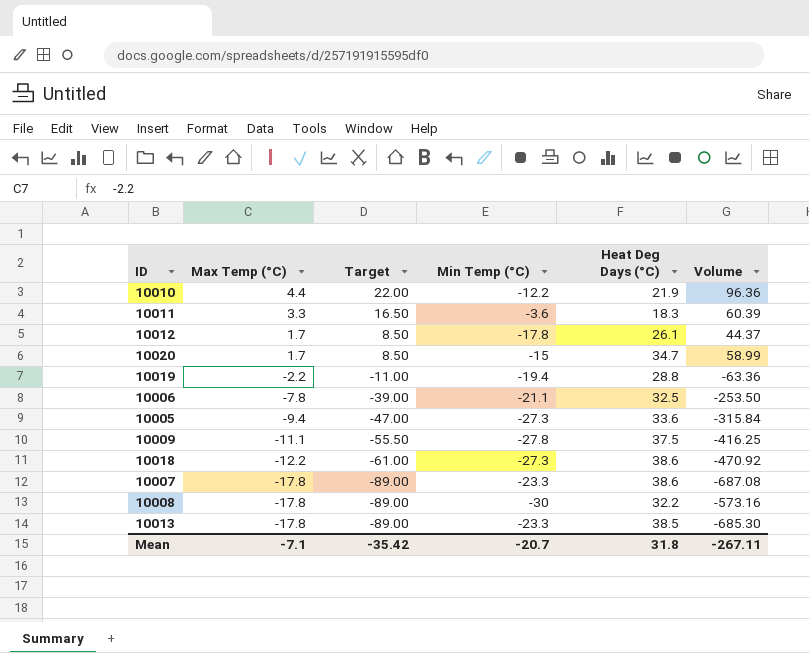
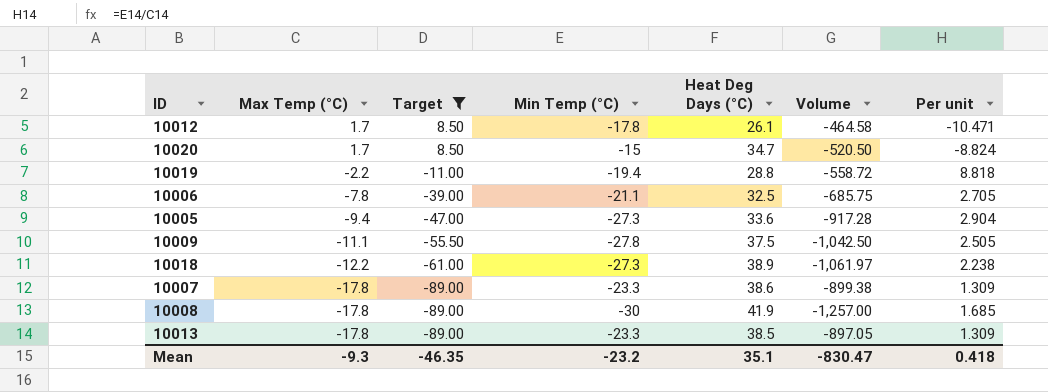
filter: none -> Target <= 8.50
column Volume | formula: [Max Temp (°C)] * [Heat Deg Days (°C)] -> [Min Temp (°C)] * [Heat Deg Days (°C)]
column Per unit | formula: none -> [Min Temp (°C)] / [Max Temp (°C)]
10018 | Heat Deg Days (°C): 38.6 -> 38.9
10008 | Heat Deg Days (°C): 32.2 -> 41.9
Mean | Max Temp (°C): -7.1 -> -9.3
Mean | Target: -35.42 -> -46.35
Mean | Min Temp (°C): -20.7 -> -23.2
Mean | Heat Deg Days (°C): 31.8 -> 35.1
Mean | Volume: -267.11 -> -830.47

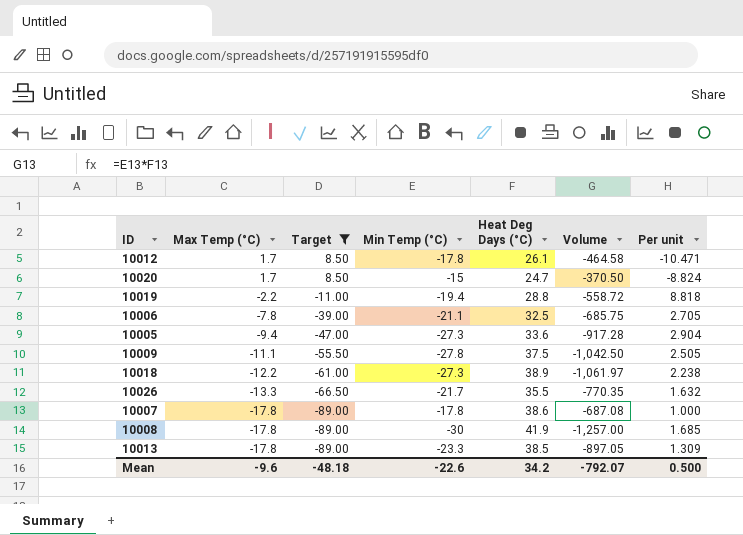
10020 | Heat Deg Days (°C): 34.7 -> 24.7
10020 | Volume: -520.50 -> -370.50
row 10026: none -> -13.3 | -66.50 | -21.7 | 35.5 | -770.35 | 1.632
10007 | Min Temp (°C): -23.3 -> -17.8
10007 | Volume: -899.38 -> -687.08
10007 | Per unit: 1.309 -> 1.000
Mean | Max Temp (°C): -9.3 -> -9.6
Mean | Target: -46.35 -> -48.18
Mean | Min Temp (°C): -23.2 -> -22.6
Mean | Heat Deg Days (°C): 35.1 -> 34.2
Mean | Volume: -830.47 -> -792.07
Mean | Per unit: 0.418 -> 0.500

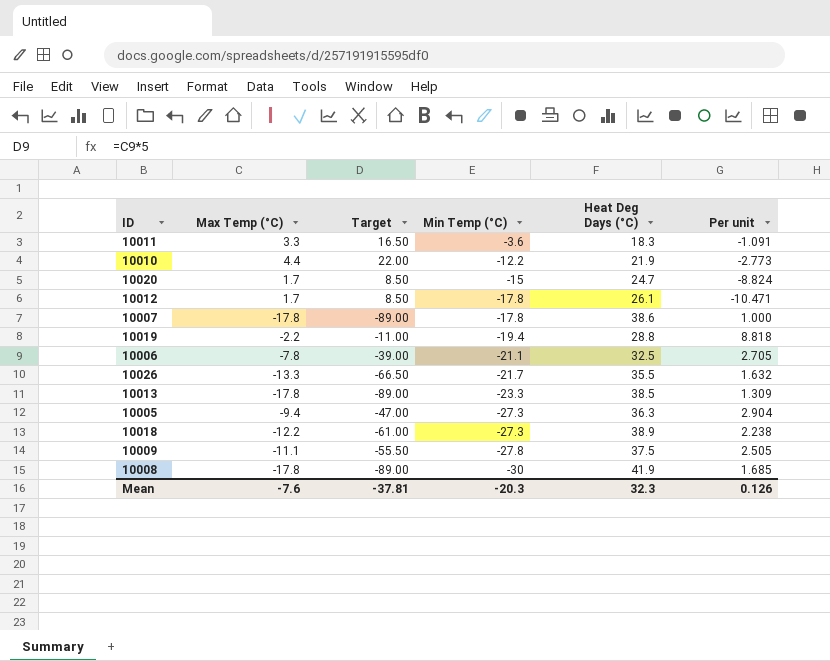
filter: Target <= 8.50 -> none
row order: Max Temp (°C) descending -> Min Temp (°C) descending
column Volume | formula: [Min Temp (°C)] * [Heat Deg Days (°C)] -> none
10005 | Heat Deg Days (°C): 33.6 -> 36.3
Mean | Max Temp (°C): -9.6 -> -7.6
Mean | Target: -48.18 -> -37.81
Mean | Min Temp (°C): -22.6 -> -20.3
Mean | Heat Deg Days (°C): 34.2 -> 32.3
Mean | Per unit: 0.500 -> 0.126

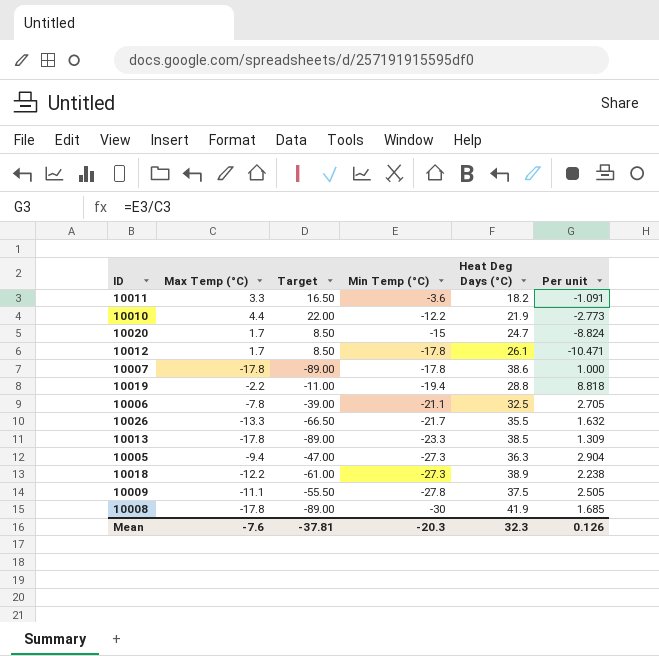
10011 | Heat Deg Days (°C): 18.3 -> 18.2

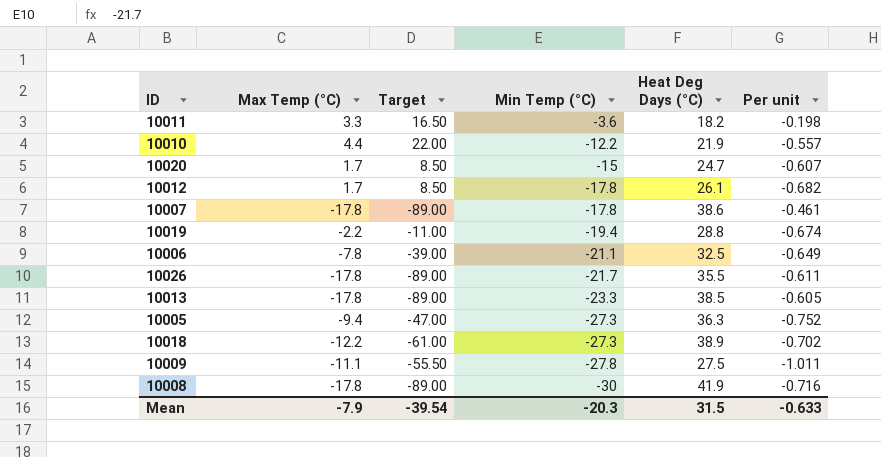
column Per unit | formula: [Min Temp (°C)] / [Max Temp (°C)] -> [Min Temp (°C)] / [Heat Deg Days (°C)]
10026 | Max Temp (°C): -13.3 -> -17.8
10026 | Target: -66.50 -> -89.00
10009 | Heat Deg Days (°C): 37.5 -> 27.5
Mean | Max Temp (°C): -7.6 -> -7.9
Mean | Target: -37.81 -> -39.54
Mean | Heat Deg Days (°C): 32.3 -> 31.5
Mean | Per unit: 0.126 -> -0.633

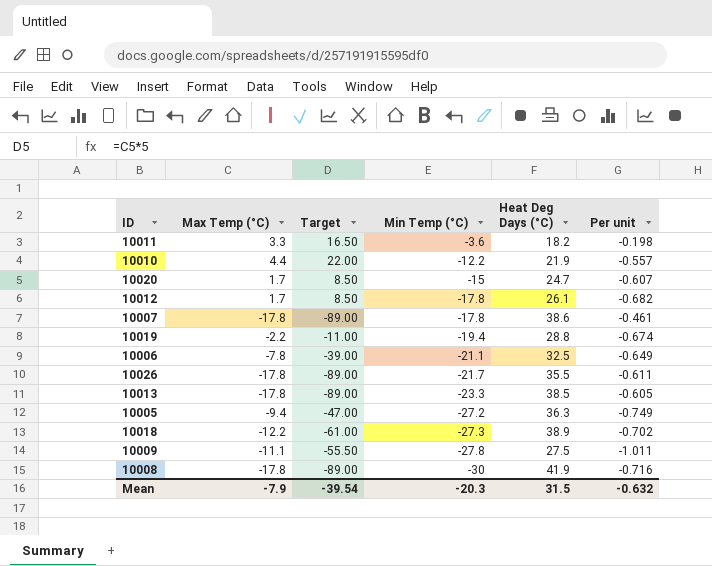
10005 | Min Temp (°C): -27.3 -> -27.2
10005 | Per unit: -0.752 -> -0.749
Mean | Per unit: -0.633 -> -0.632

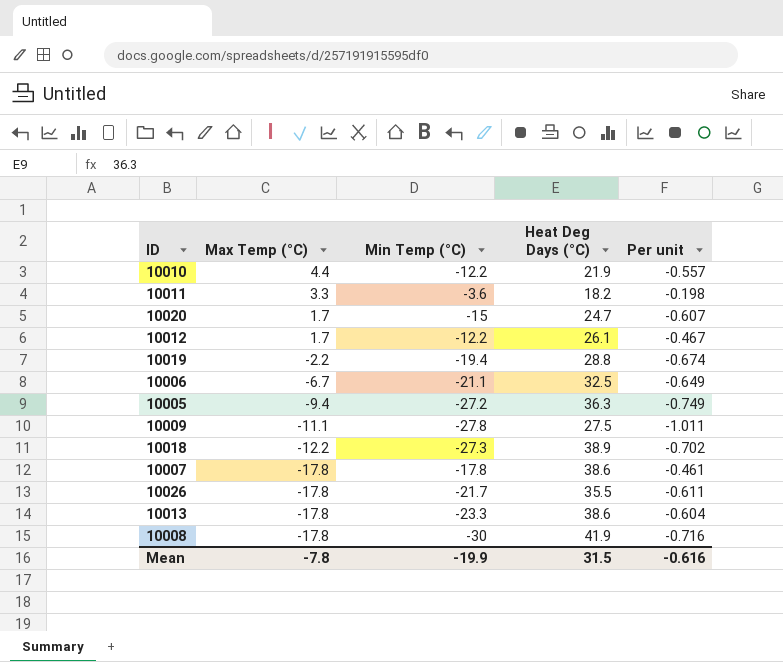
row order: Min Temp (°C) descending -> Max Temp (°C) descending
column Target | formula: [Max Temp (°C)] * 5 -> none
10012 | Min Temp (°C): -17.8 -> -12.2
10012 | Per unit: -0.682 -> -0.467
10006 | Max Temp (°C): -7.8 -> -6.7
10013 | Heat Deg Days (°C): 38.5 -> 38.6
10013 | Per unit: -0.605 -> -0.604
Mean | Max Temp (°C): -7.9 -> -7.8
Mean | Min Temp (°C): -20.3 -> -19.9
Mean | Per unit: -0.632 -> -0.616

